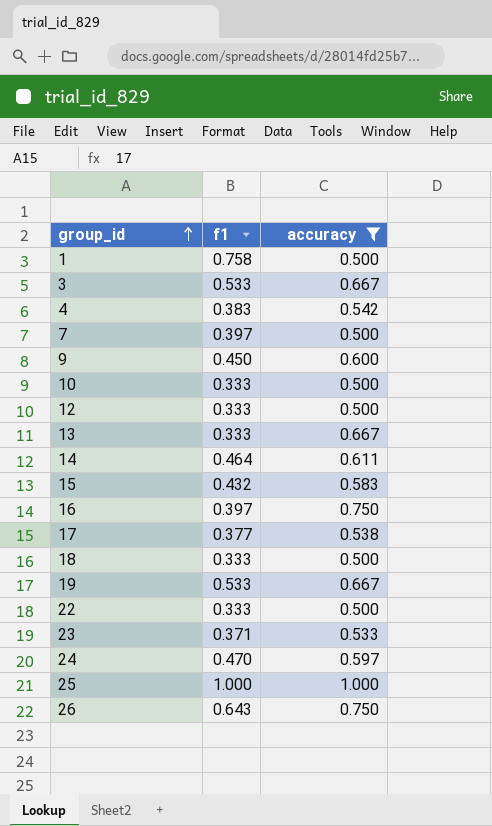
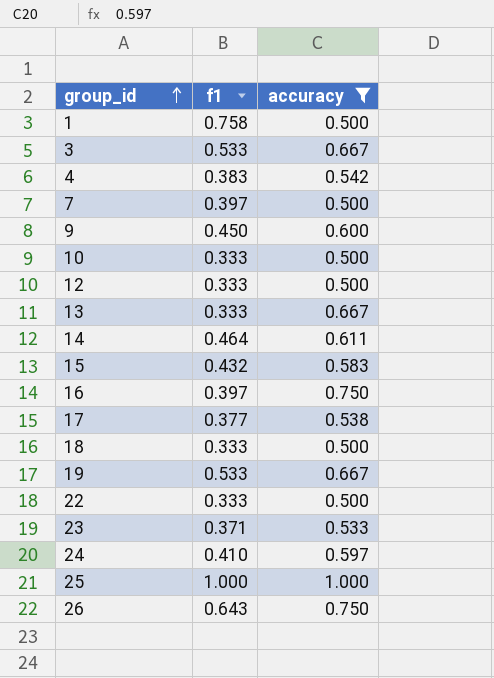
24 | f1: 0.470 -> 0.410

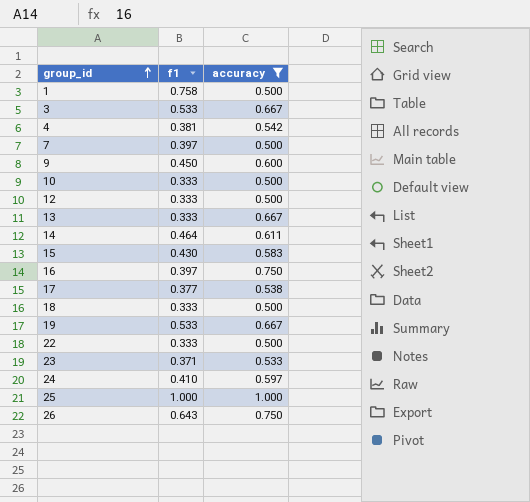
4 | f1: 0.383 -> 0.381
15 | f1: 0.432 -> 0.430

